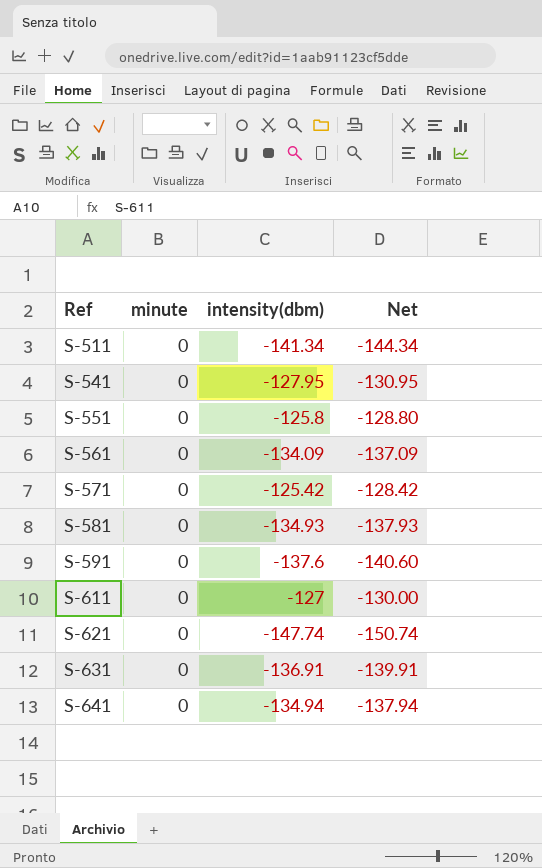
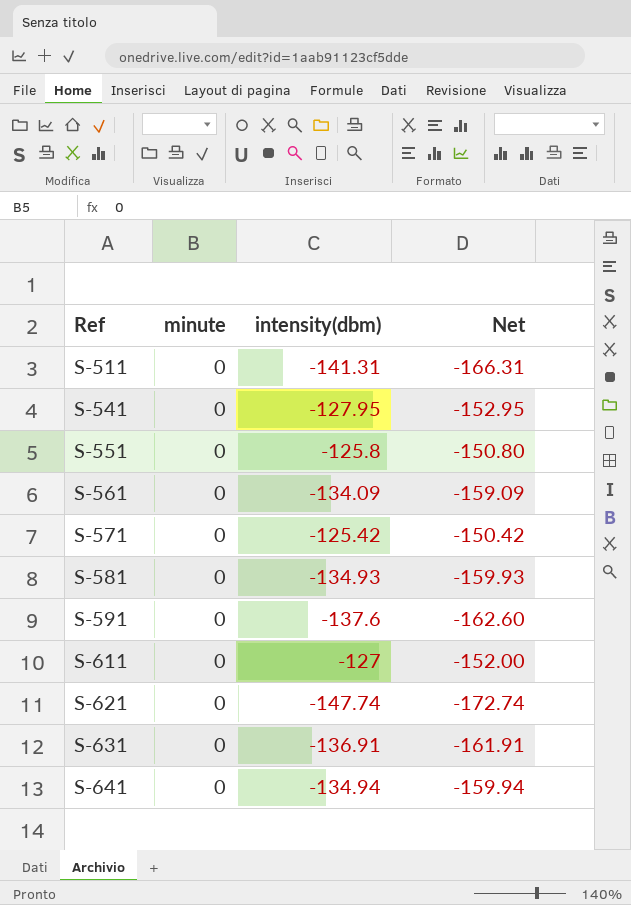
column Net | formula: [intensity(dbm)] - 3 -> [intensity(dbm)] - 25
S-511 | intensity(dbm): -141.34 -> -141.31

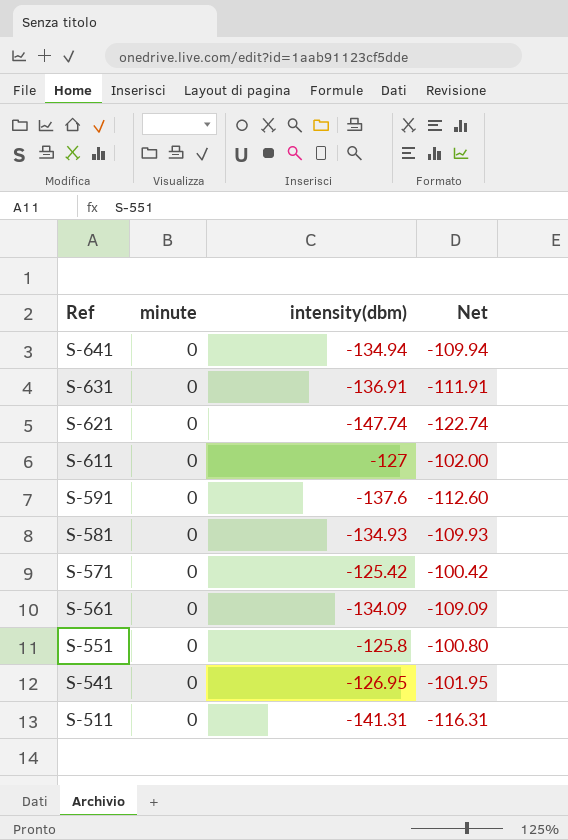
row order: Ref ascending -> Ref descending
column Net | formula: [intensity(dbm)] - 25 -> [intensity(dbm)] + 25
S-541 | intensity(dbm): -127.95 -> -126.95

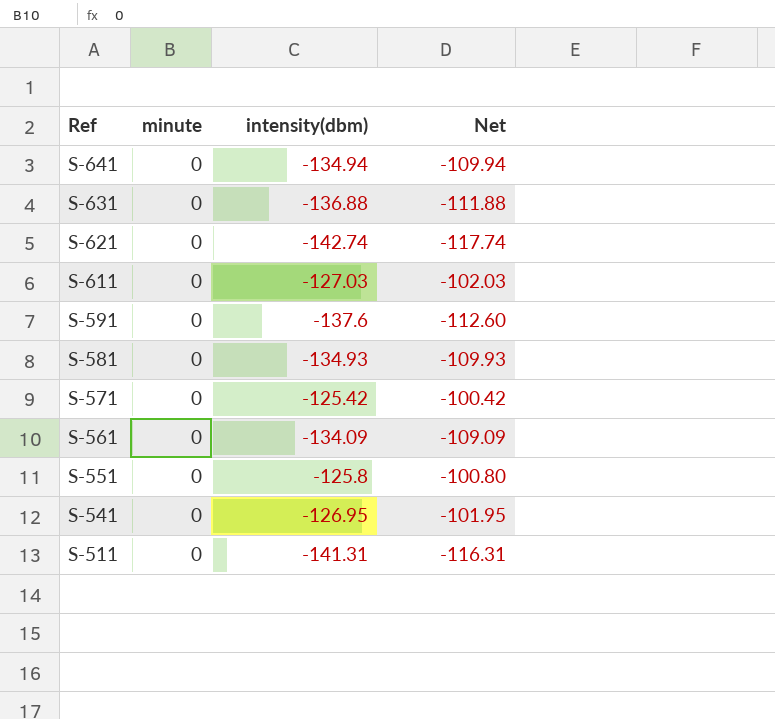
S-631 | intensity(dbm): -136.91 -> -136.88
S-631 | Net: -111.91 -> -111.88
S-621 | intensity(dbm): -147.74 -> -142.74
S-621 | Net: -122.74 -> -117.74
S-611 | intensity(dbm): -127 -> -127.03
S-611 | Net: -102.00 -> -102.03

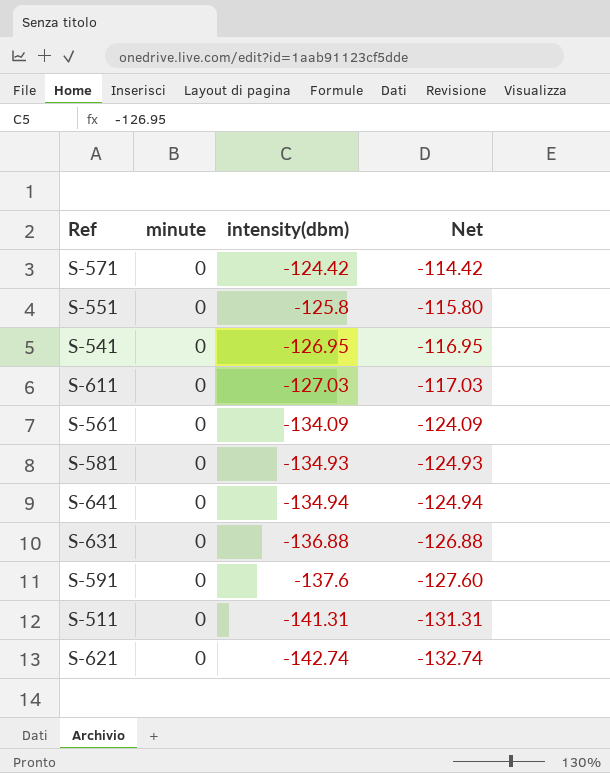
row order: Ref descending -> intensity(dbm) descending
column Net | formula: [intensity(dbm)] + 25 -> [intensity(dbm)] + 10
S-571 | intensity(dbm): -125.42 -> -124.42

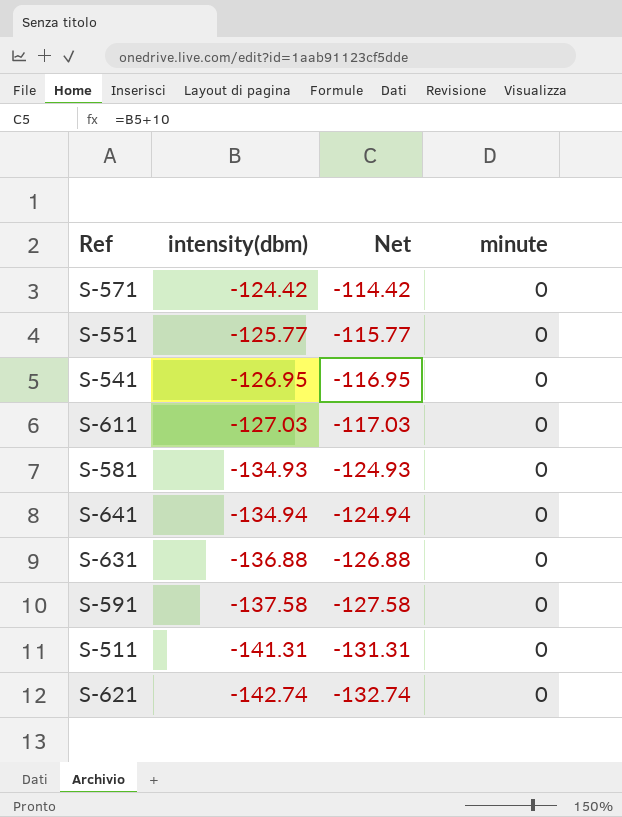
column minute | position: 2 -> 4
row S-561: 0 | -134.09 | -124.09 -> none
S-551 | intensity(dbm): -125.8 -> -125.77
S-551 | Net: -115.80 -> -115.77
S-591 | intensity(dbm): -137.6 -> -137.58
S-591 | Net: -127.60 -> -127.58

